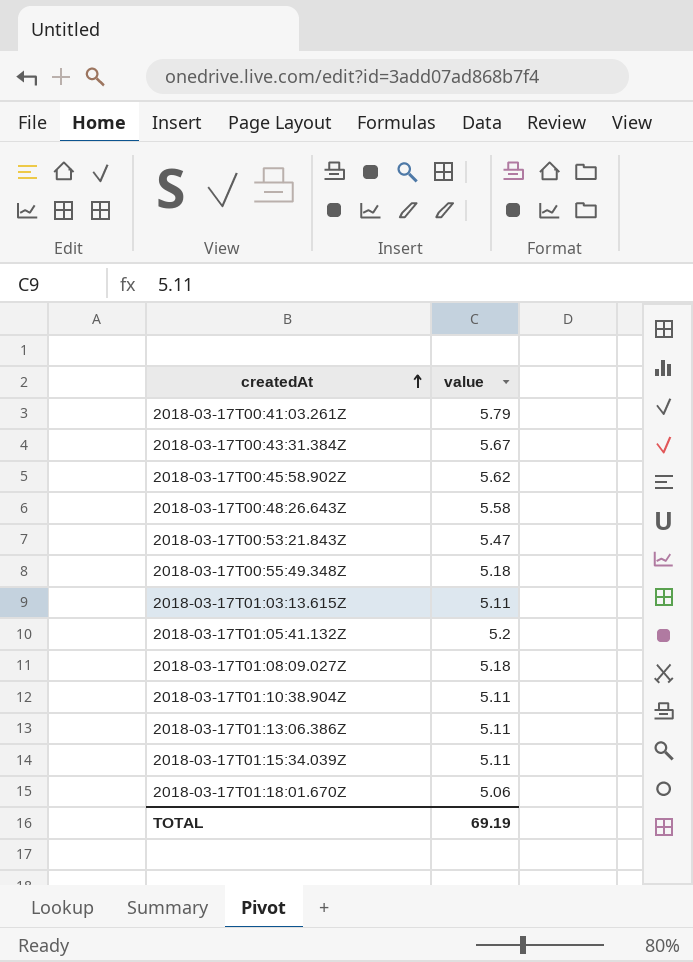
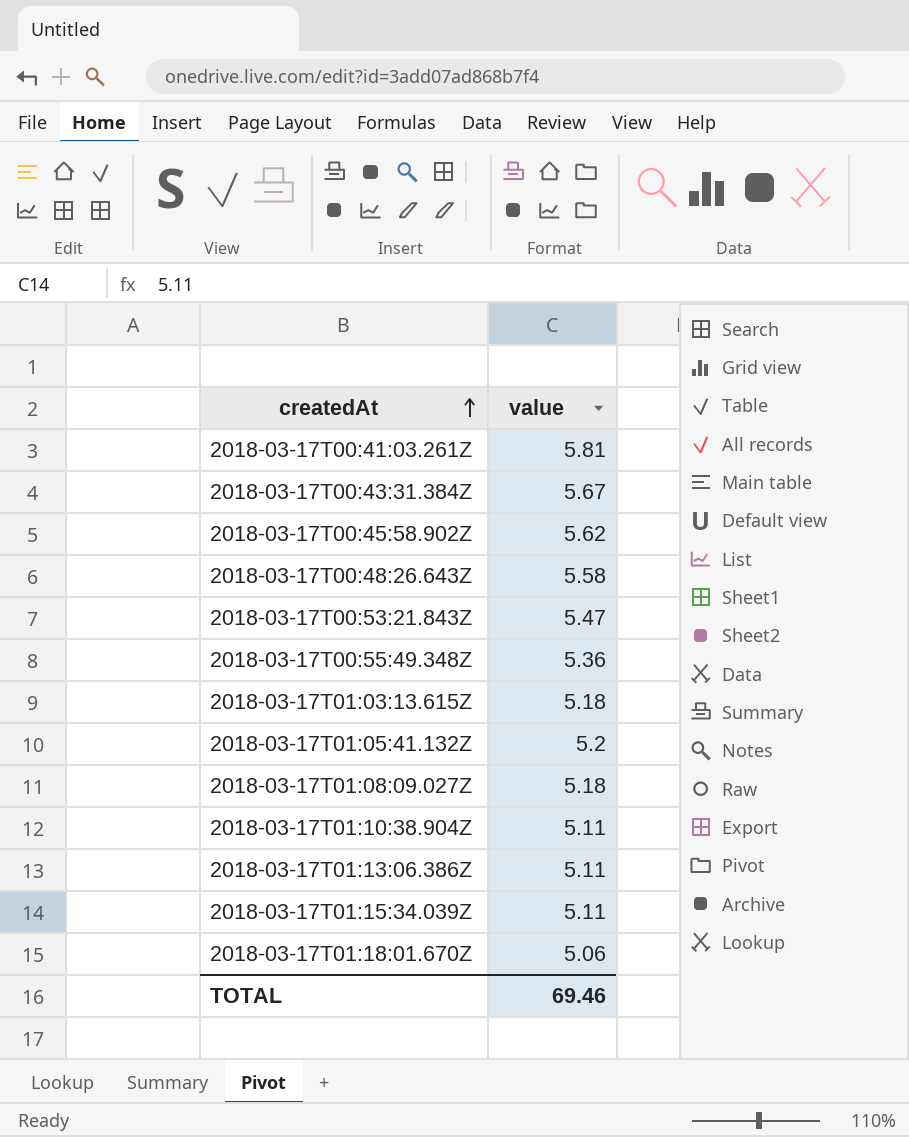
2018-03-17T00:41:03.261Z | value: 5.79 -> 5.81
2018-03-17T00:55:49.348Z | value: 5.18 -> 5.36
2018-03-17T01:03:13.615Z | value: 5.11 -> 5.18
TOTAL | value: 69.19 -> 69.46

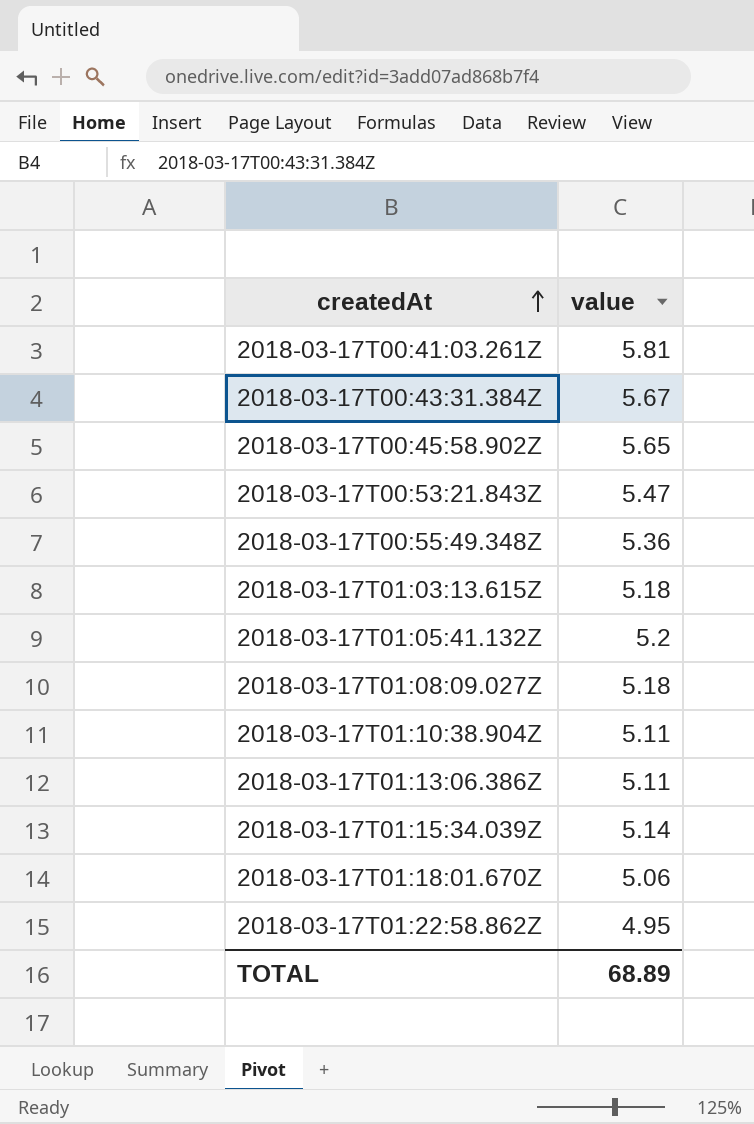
row 2018-03-17T00:48:26.643Z: 5.58 -> none
2018-03-17T00:45:58.902Z | value: 5.62 -> 5.65
2018-03-17T01:15:34.039Z | value: 5.11 -> 5.14
row 2018-03-17T01:22:58.862Z: none -> 4.95
TOTAL | value: 69.46 -> 68.89

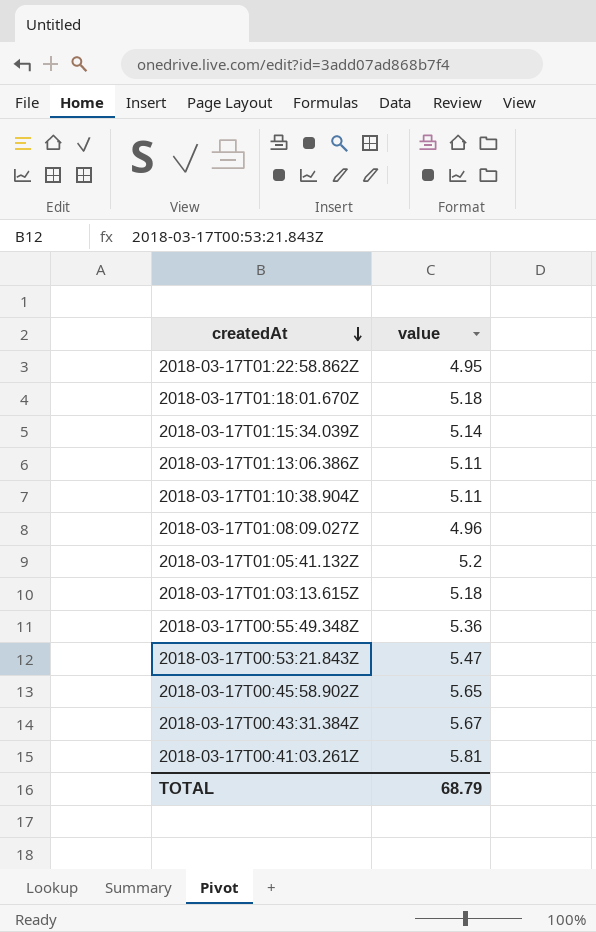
row order: createdAt ascending -> createdAt descending
2018-03-17T01:18:01.670Z | value: 5.06 -> 5.18
2018-03-17T01:08:09.027Z | value: 5.18 -> 4.96
TOTAL | value: 68.89 -> 68.79

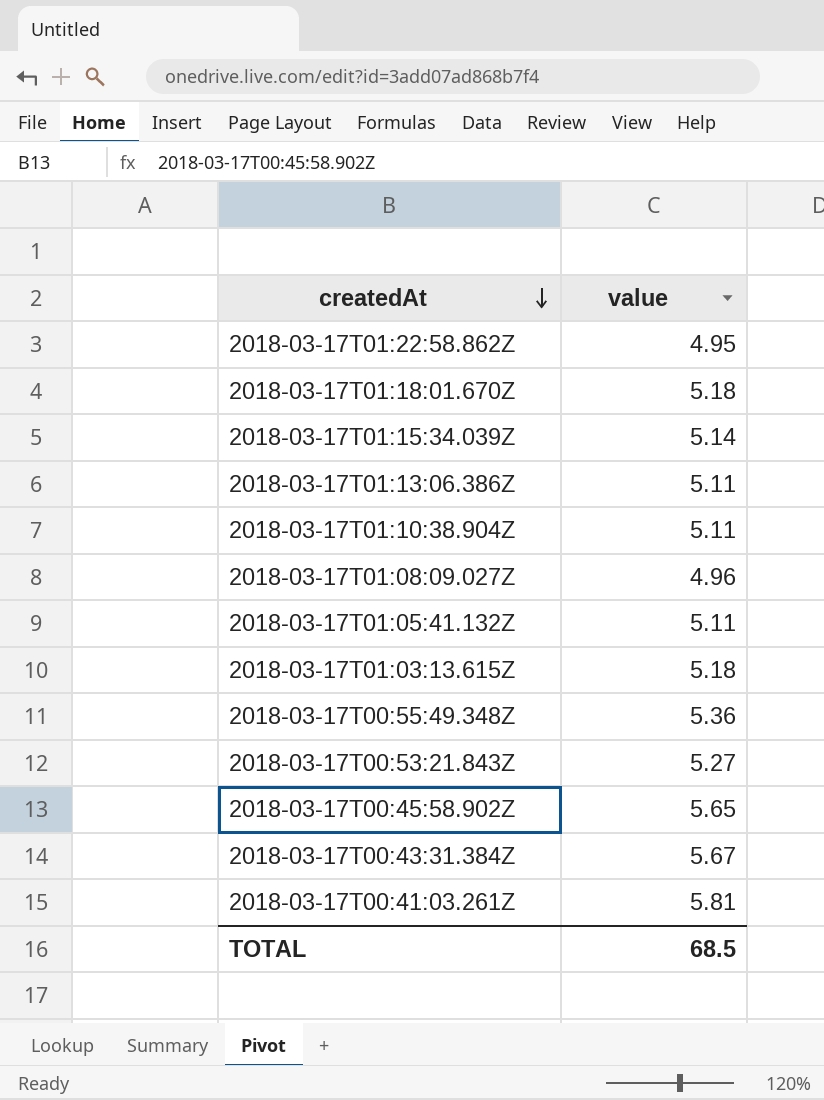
2018-03-17T01:05:41.132Z | value: 5.2 -> 5.11
2018-03-17T00:53:21.843Z | value: 5.47 -> 5.27
TOTAL | value: 68.79 -> 68.5

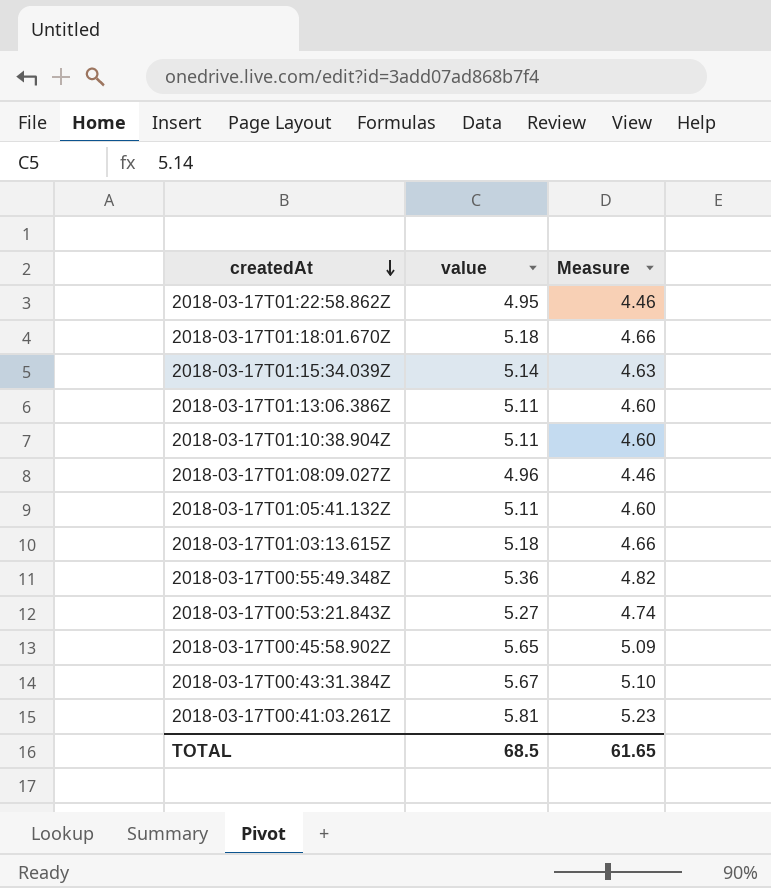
column Measure | formula: none -> [value] * 0.9

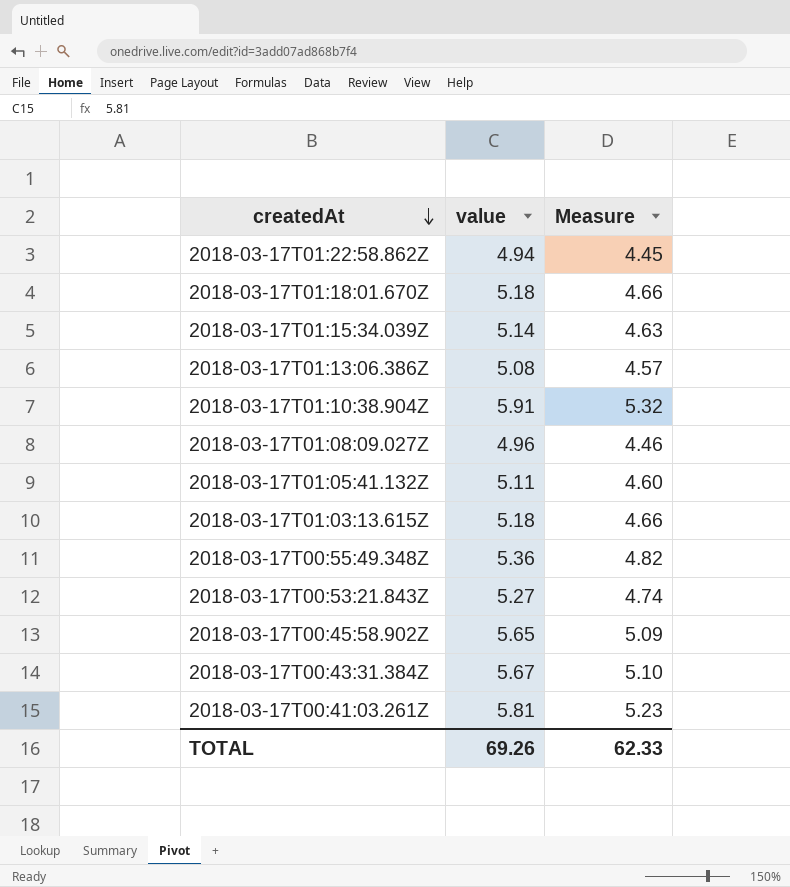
2018-03-17T01:22:58.862Z | value: 4.95 -> 4.94
2018-03-17T01:22:58.862Z | Measure: 4.46 -> 4.45
2018-03-17T01:13:06.386Z | value: 5.11 -> 5.08
2018-03-17T01:13:06.386Z | Measure: 4.60 -> 4.57
2018-03-17T01:10:38.904Z | value: 5.11 -> 5.91
2018-03-17T01:10:38.904Z | Measure: 4.60 -> 5.32
TOTAL | value: 68.5 -> 69.26
TOTAL | Measure: 61.65 -> 62.33

